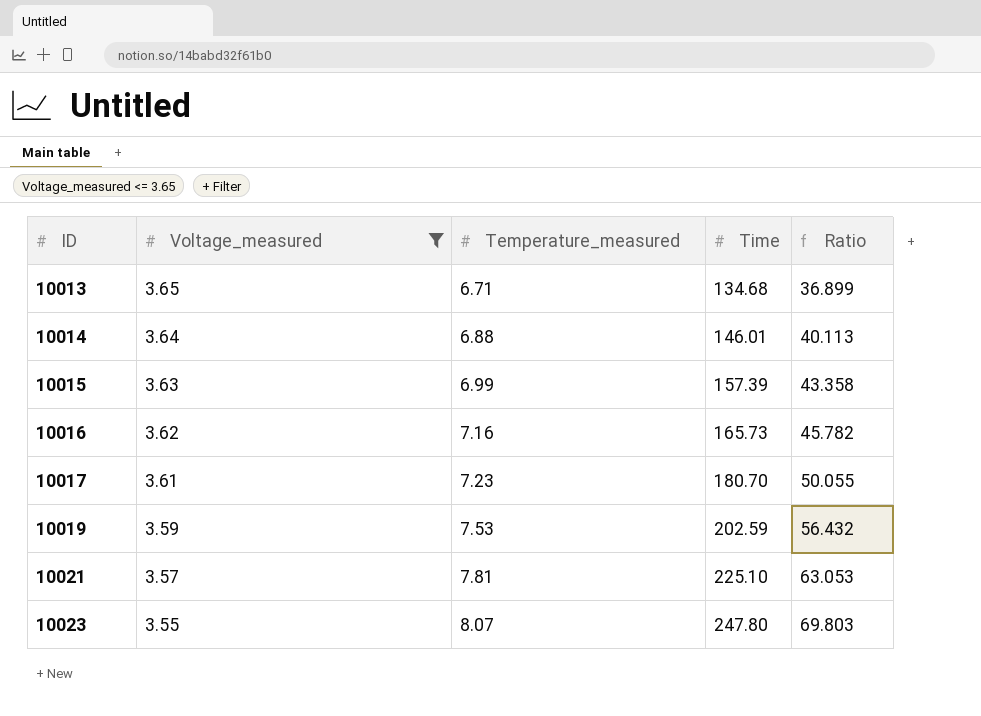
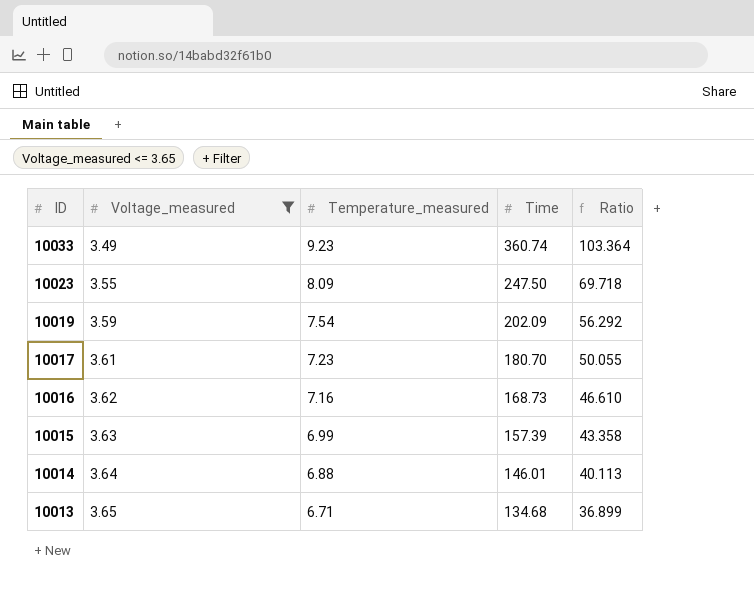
row order: ID ascending -> ID descending
row 10021: 3.57 | 7.81 | 225.10 | 63.053 -> none
row 10033: none -> 3.49 | 9.23 | 360.74 | 103.364
10023 | Temperature_measured: 8.07 -> 8.09
10023 | Time: 247.80 -> 247.50
10023 | Ratio: 69.803 -> 69.718
10019 | Temperature_measured: 7.53 -> 7.54
10019 | Time: 202.59 -> 202.09
10019 | Ratio: 56.432 -> 56.292
10016 | Time: 165.73 -> 168.73
10016 | Ratio: 45.782 -> 46.610

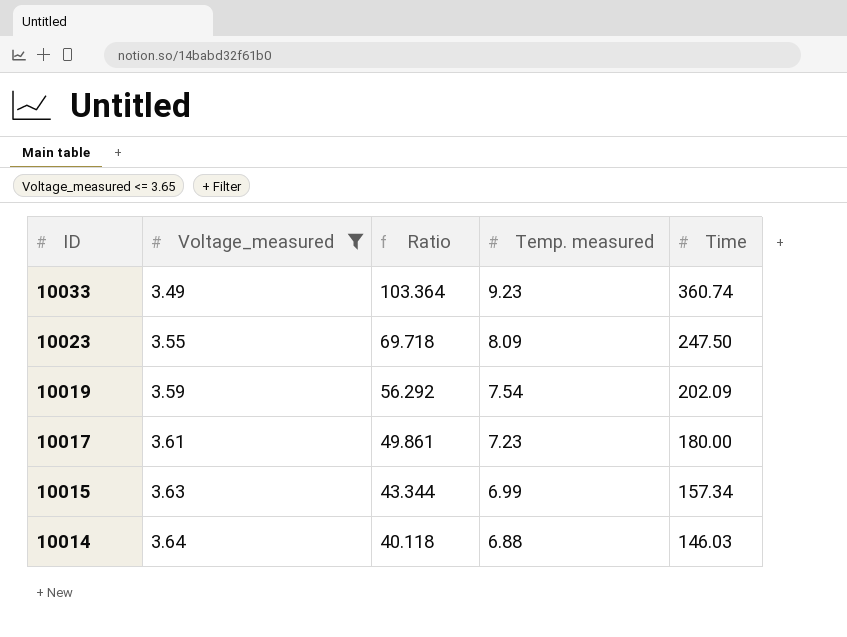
column Ratio | position: 5 -> 3
column name: Temperature_measured -> Temp. measured
row 10016: 3.62 | 7.16 | 168.73 | 46.610 -> none
row 10013: 3.65 | 6.71 | 134.68 | 36.899 -> none
10017 | Ratio: 50.055 -> 49.861
10017 | Time: 180.70 -> 180.00
10015 | Ratio: 43.358 -> 43.344
10015 | Time: 157.39 -> 157.34
10014 | Ratio: 40.113 -> 40.118
10014 | Time: 146.01 -> 146.03

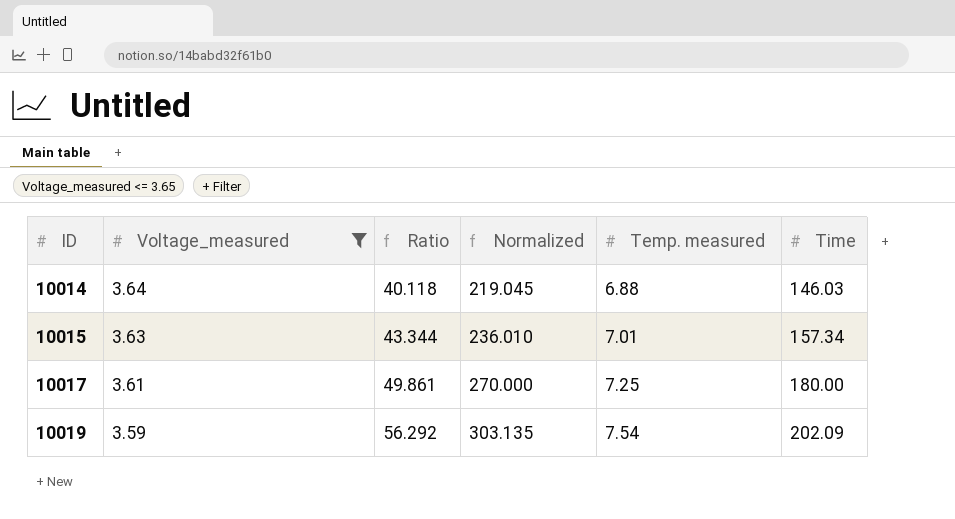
row order: ID descending -> ID ascending
column Normalized | formula: none -> [Time] * 1.5
row 10033: 3.49 | 103.364 | 9.23 | 360.74 -> none
row 10023: 3.55 | 69.718 | 8.09 | 247.50 -> none
10015 | Temp. measured: 6.99 -> 7.01
10017 | Temp. measured: 7.23 -> 7.25

